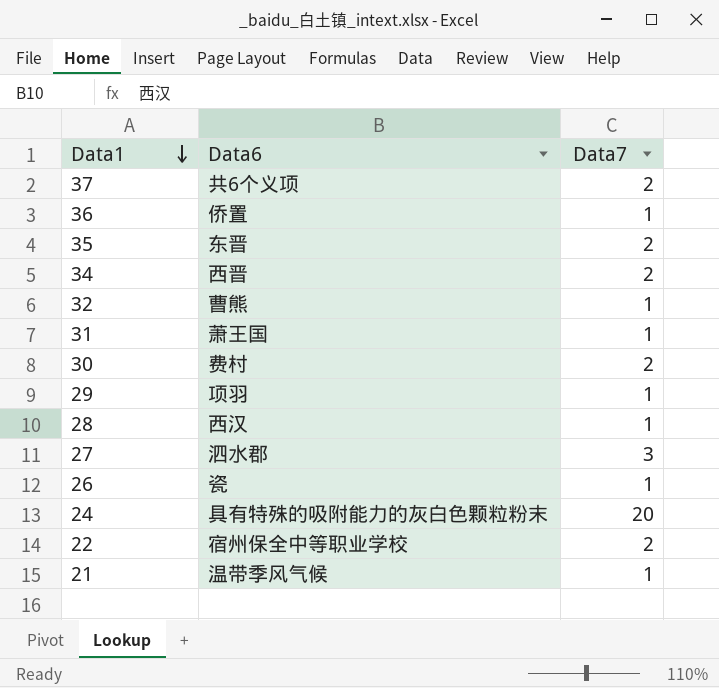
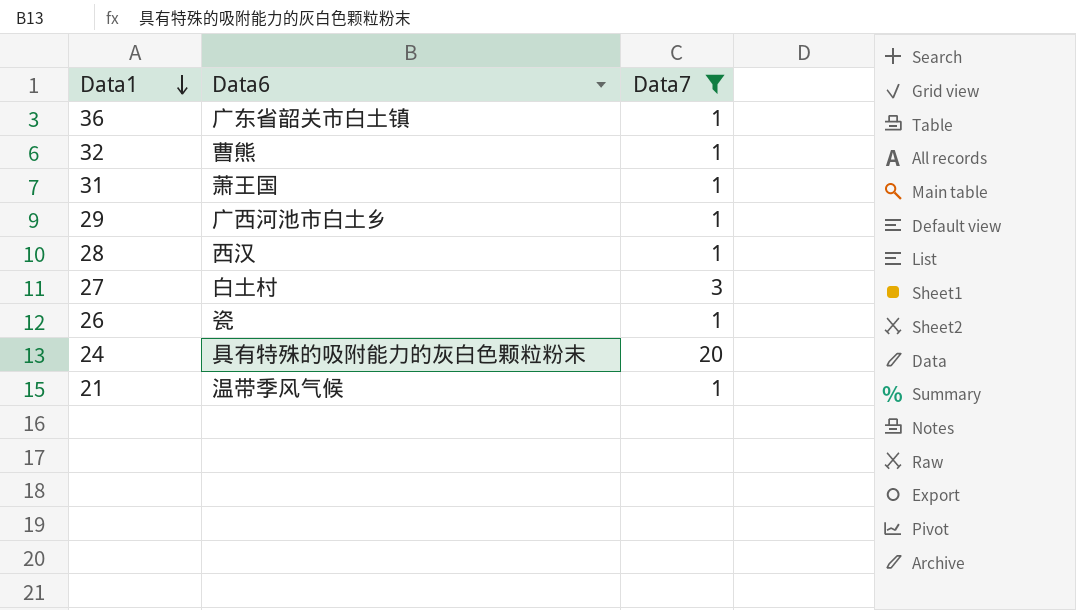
filter: none -> Data7 != 2
36 | Data6: 侨置 -> 广东省韶关市白土镇
29 | Data6: 项羽 -> 广西河池市白土乡
27 | Data6: 泗水郡 -> 白土村

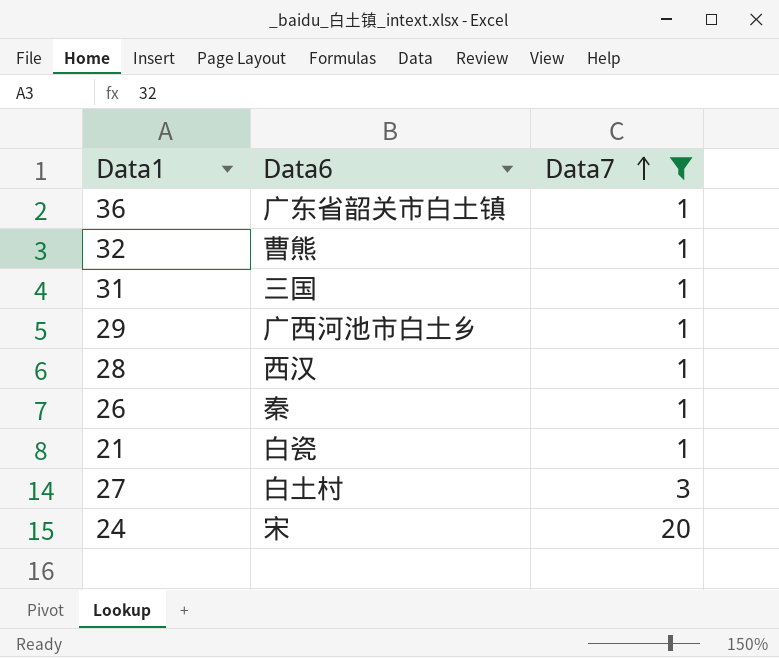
row order: Data1 descending -> Data7 ascending
31 | Data6: 萧王国 -> 三国
26 | Data6: 瓷 -> 秦
21 | Data6: 温带季风气候 -> 白瓷
24 | Data6: 具有特殊的吸附能力的灰白色颗粒粉末 -> 宋

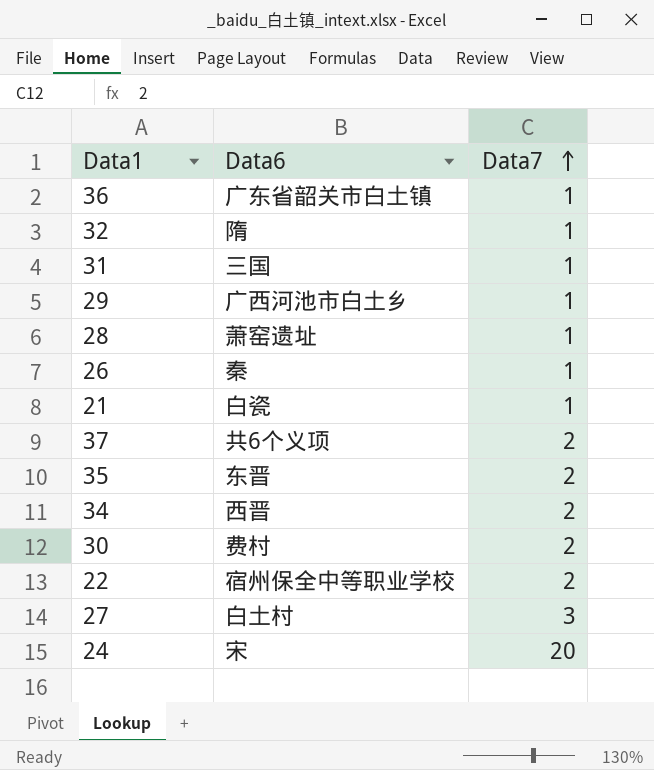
filter: Data7 != 2 -> none
32 | Data6: 曹熊 -> 隋
28 | Data6: 西汉 -> 萧窑遗址

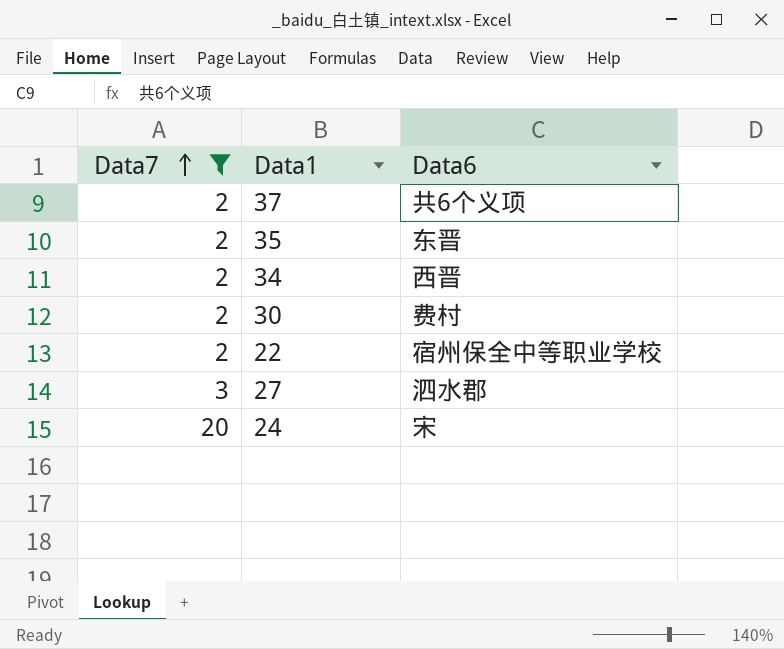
filter: none -> Data7 != 1
column Data7 | position: 3 -> 1
27 | Data6: 白土村 -> 泗水郡

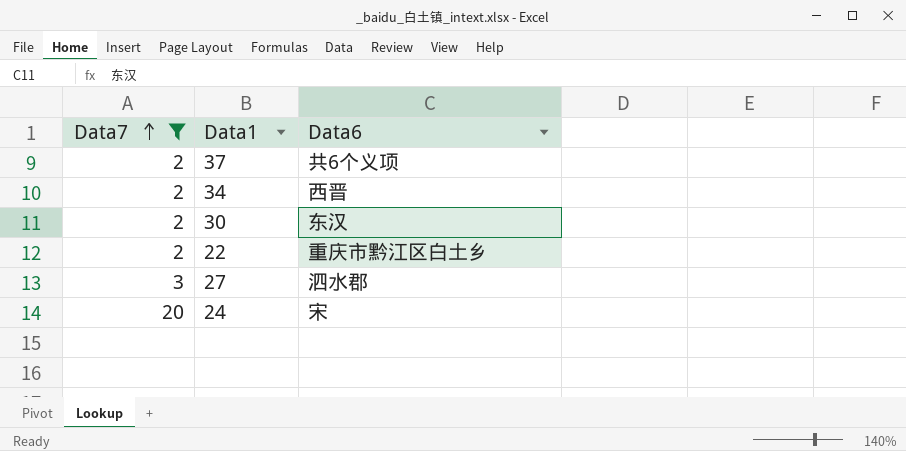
row 35: 2 | 东晋 -> none
30 | Data6: 费村 -> 东汉
22 | Data6: 宿州保全中等职业学校 -> 重庆市黔江区白土乡

